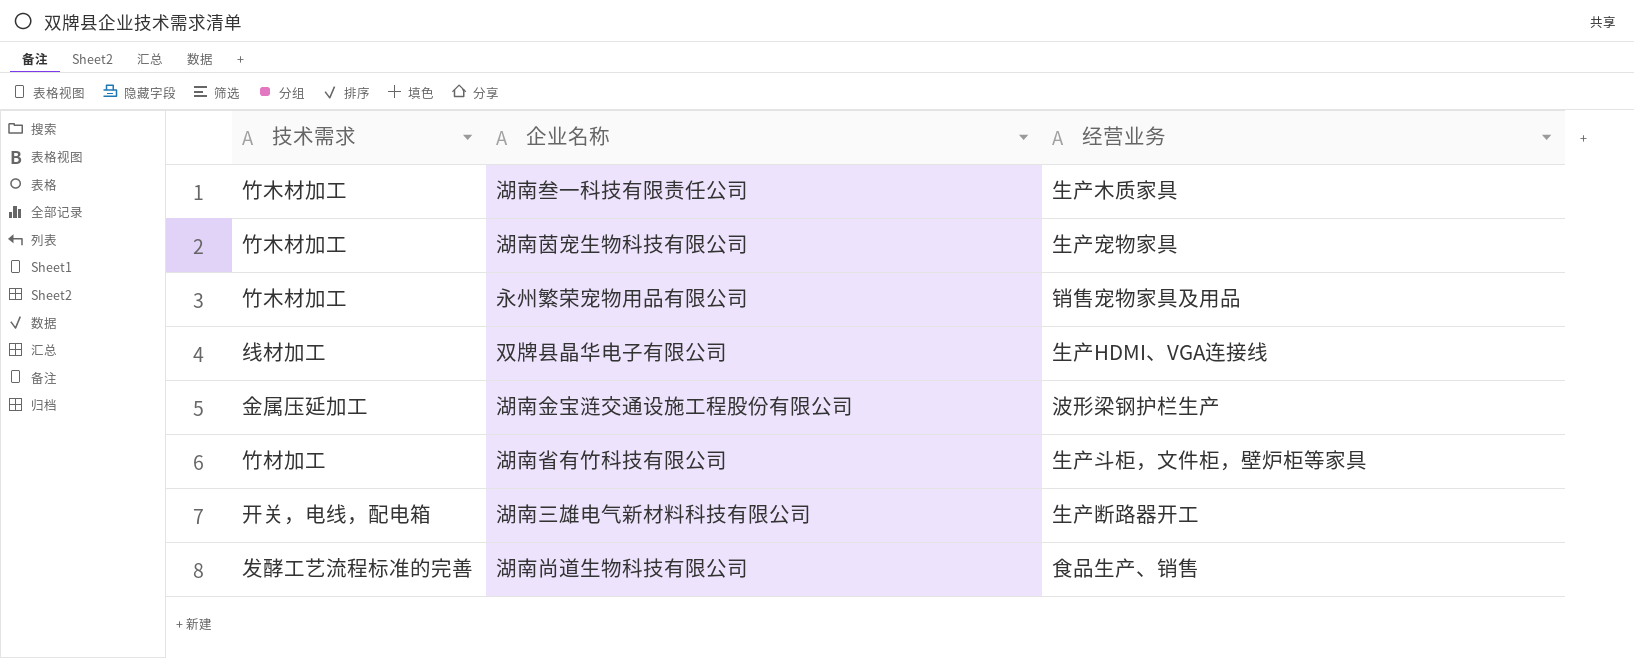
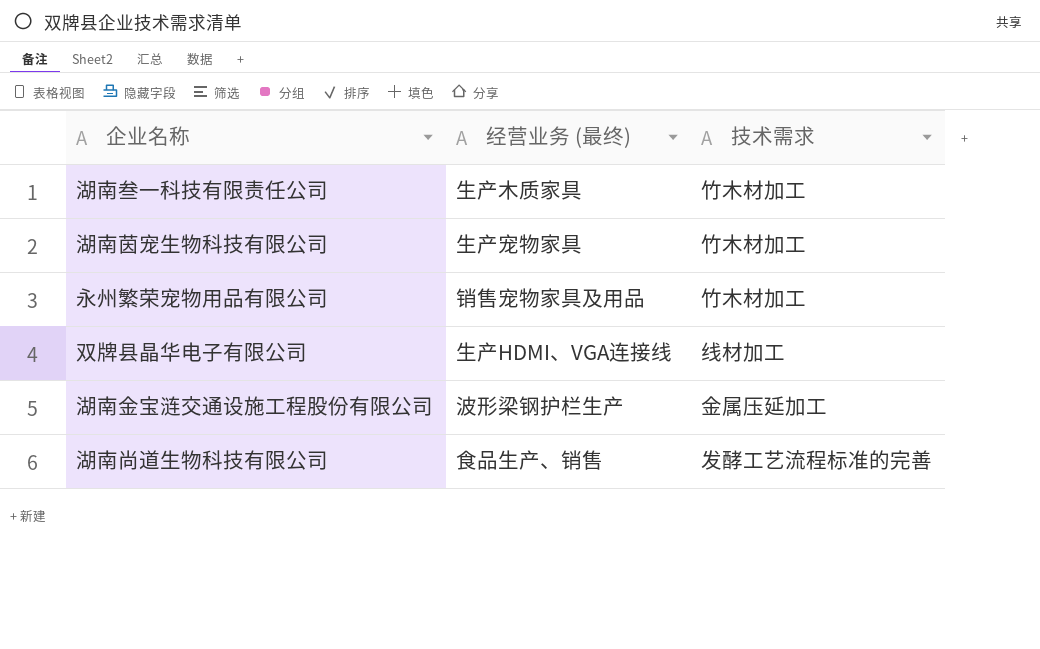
column name: 经营业务 -> 经营业务 (最终)
column 技术需求 | position: 1 -> 3
row 湖南省有竹科技有限公司: 竹材加工 | 生产斗柜，文件柜，壁炉柜等家具 -> none
row 湖南三雄电气新材料科技有限公司: 开关，电线，配电箱 | 生产断路器开工 -> none

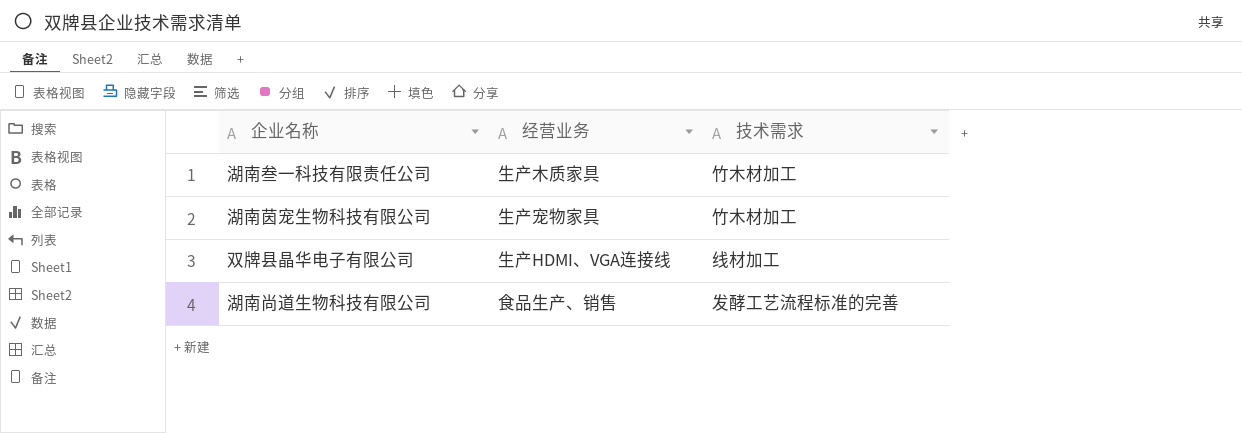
column name: 经营业务 (最终) -> 经营业务
row 永州繁荣宠物用品有限公司: 销售宠物家具及用品 | 竹木材加工 -> none
row 湖南金宝涟交通设施工程股份有限公司: 波形梁钢护栏生产 | 金属压延加工 -> none

